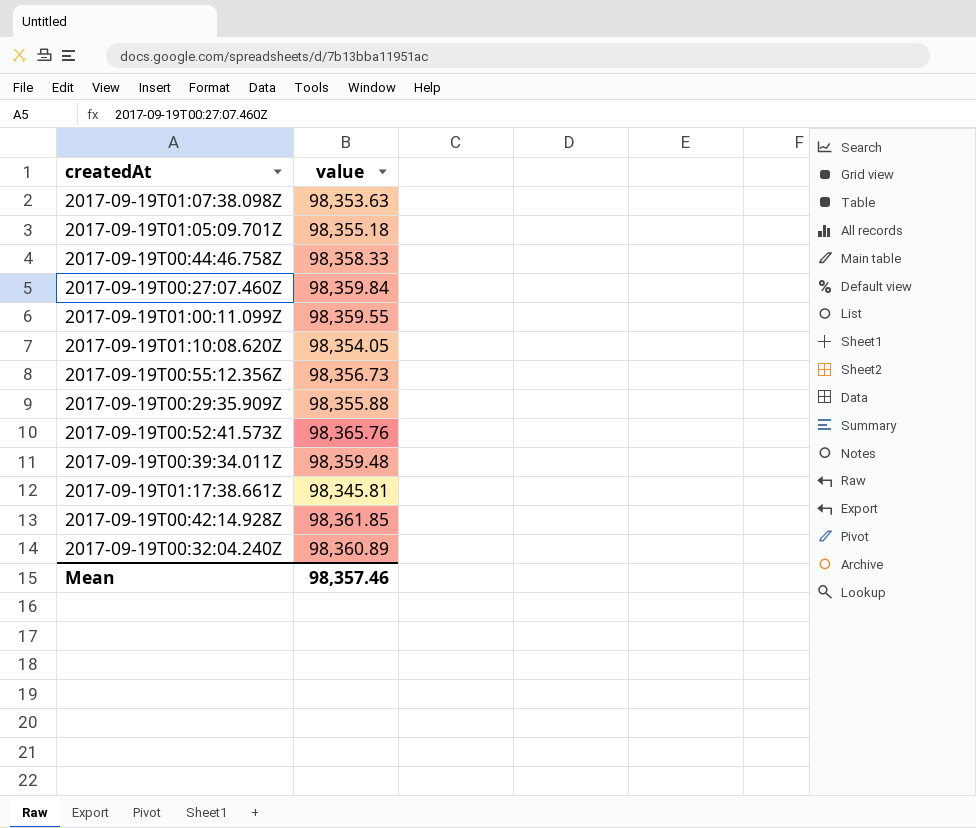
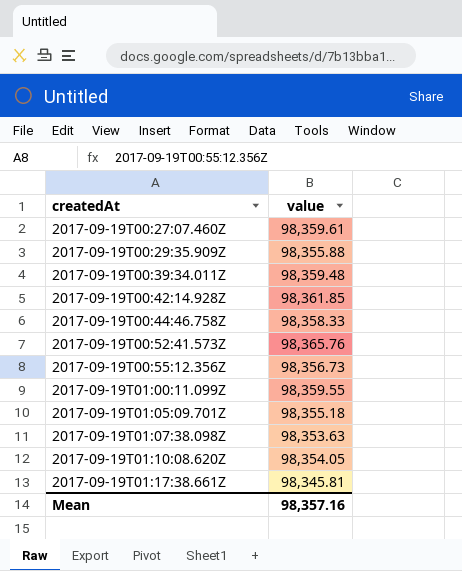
row order: none -> createdAt ascending
row 2017-09-19T00:32:04.240Z: 98,360.89 -> none
2017-09-19T00:27:07.460Z | value: 98,359.84 -> 98,359.61
Mean | value: 98,357.46 -> 98,357.16

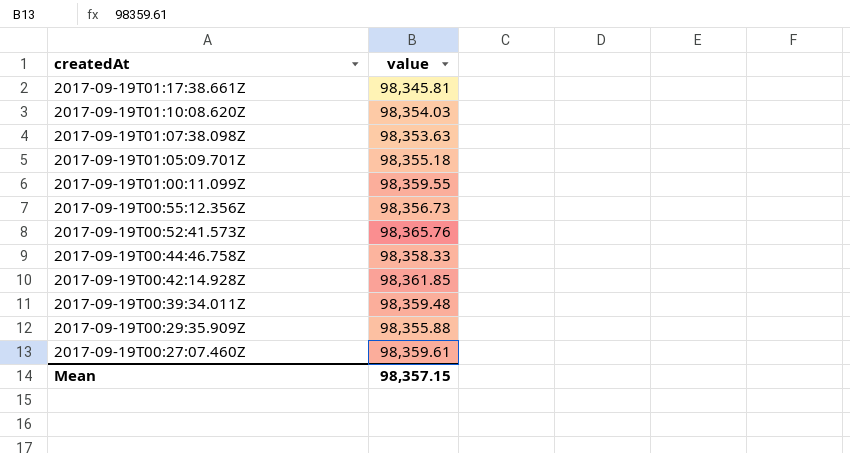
row order: createdAt ascending -> createdAt descending
2017-09-19T01:10:08.620Z | value: 98,354.05 -> 98,354.03
Mean | value: 98,357.16 -> 98,357.15

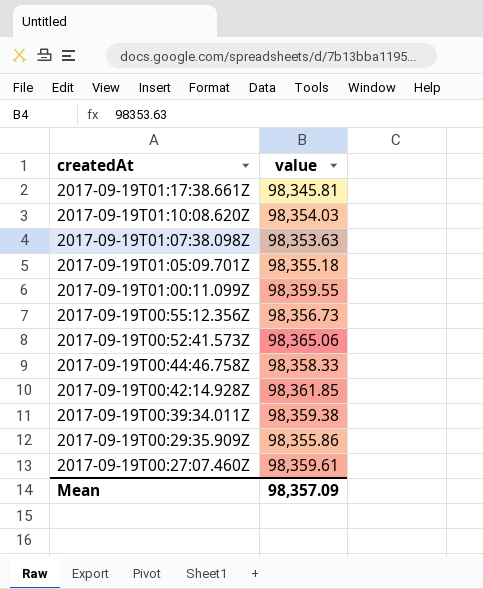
2017-09-19T00:52:41.573Z | value: 98,365.76 -> 98,365.06
2017-09-19T00:39:34.011Z | value: 98,359.48 -> 98,359.38
2017-09-19T00:29:35.909Z | value: 98,355.88 -> 98,355.86
Mean | value: 98,357.15 -> 98,357.09

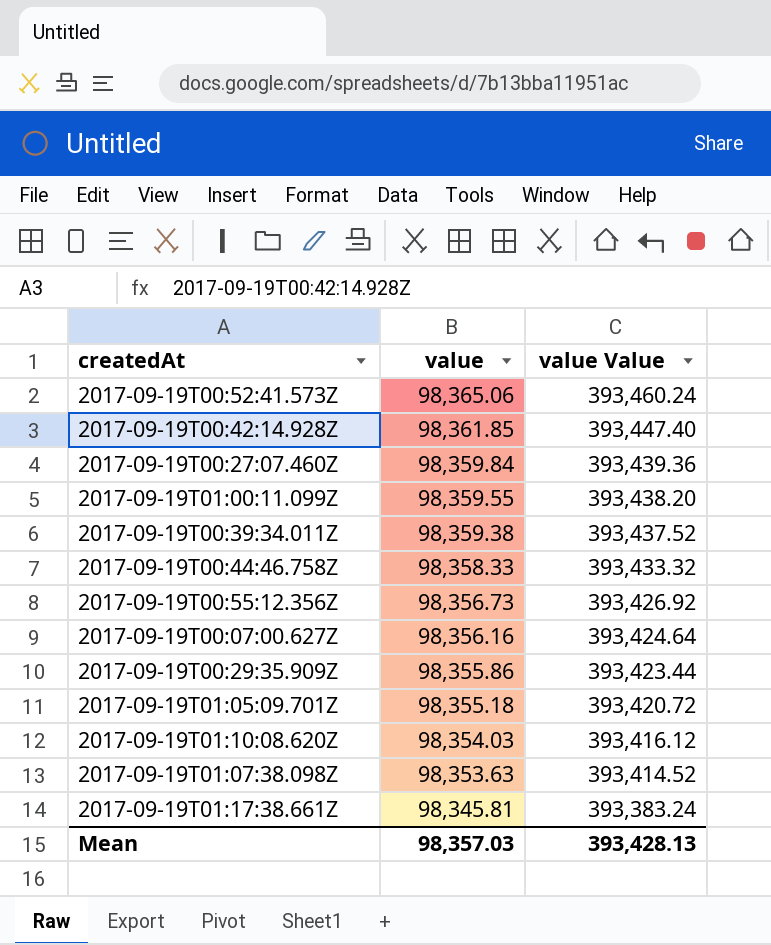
row order: createdAt descending -> value descending
column value Value | formula: none -> [value] * 4
2017-09-19T00:27:07.460Z | value: 98,359.61 -> 98,359.84
row 2017-09-19T00:07:00.627Z: none -> 98,356.16 | 393,424.64
Mean | value: 98,357.09 -> 98,357.03

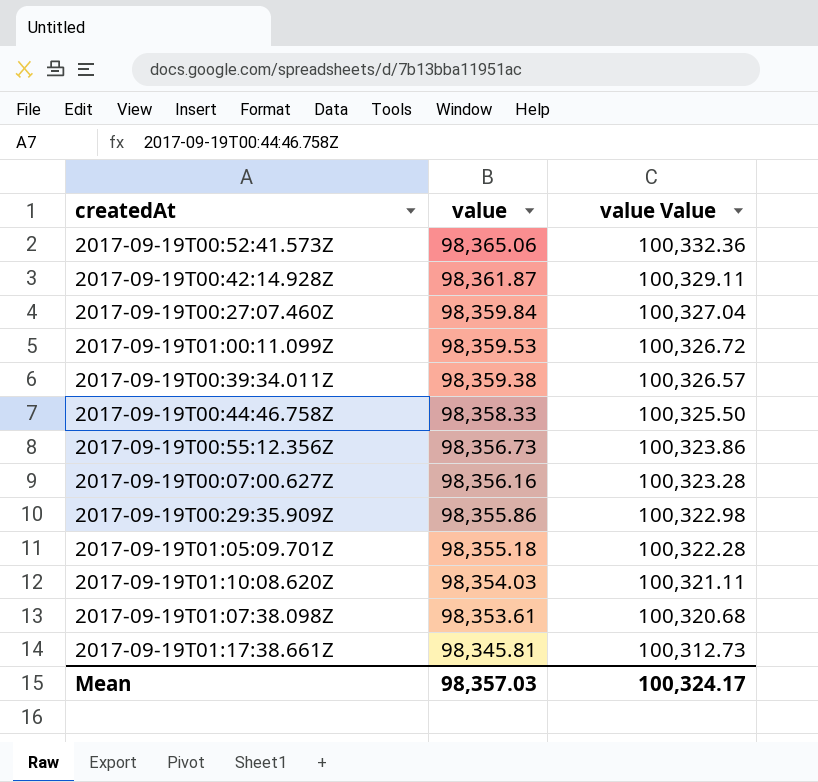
column value Value | formula: [value] * 4 -> [value] * 1.02
2017-09-19T00:42:14.928Z | value: 98,361.85 -> 98,361.87
2017-09-19T01:00:11.099Z | value: 98,359.55 -> 98,359.53
2017-09-19T01:07:38.098Z | value: 98,353.63 -> 98,353.61
Mean | value Value: 393,428.13 -> 100,324.17

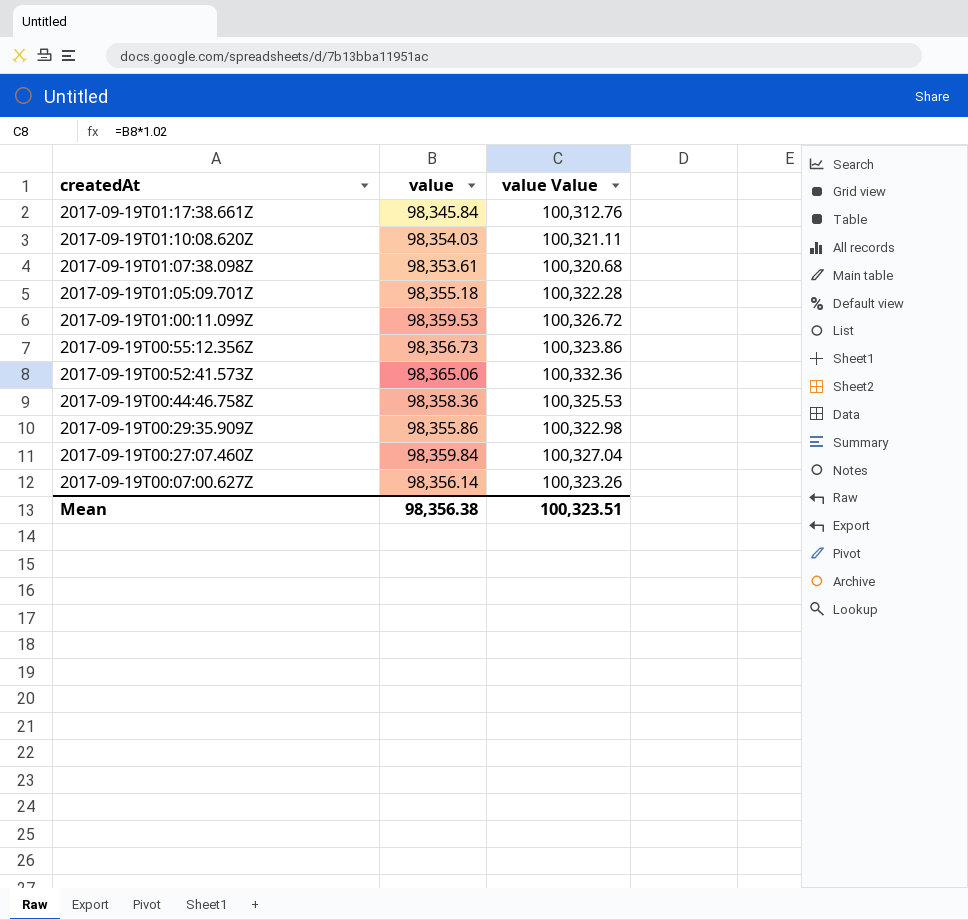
row order: value descending -> createdAt descending
row 2017-09-19T00:42:14.928Z: 98,361.87 | 100,329.11 -> none
row 2017-09-19T00:39:34.011Z: 98,359.38 | 100,326.57 -> none
2017-09-19T01:17:38.661Z | value: 98,345.81 -> 98,345.84
2017-09-19T01:17:38.661Z | value Value: 100,312.73 -> 100,312.76
2017-09-19T00:44:46.758Z | value: 98,358.33 -> 98,358.36
2017-09-19T00:44:46.758Z | value Value: 100,325.50 -> 100,325.53
2017-09-19T00:07:00.627Z | value: 98,356.16 -> 98,356.14
2017-09-19T00:07:00.627Z | value Value: 100,323.28 -> 100,323.26
Mean | value: 98,357.03 -> 98,356.38
Mean | value Value: 100,324.17 -> 100,323.51

